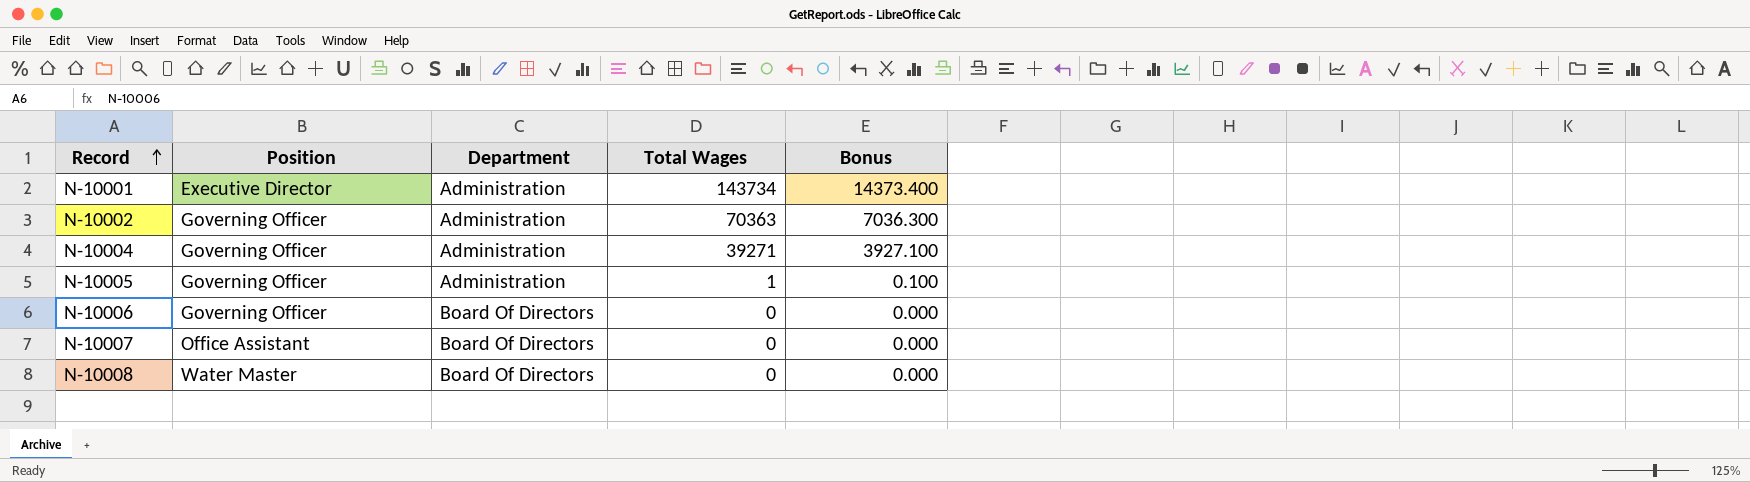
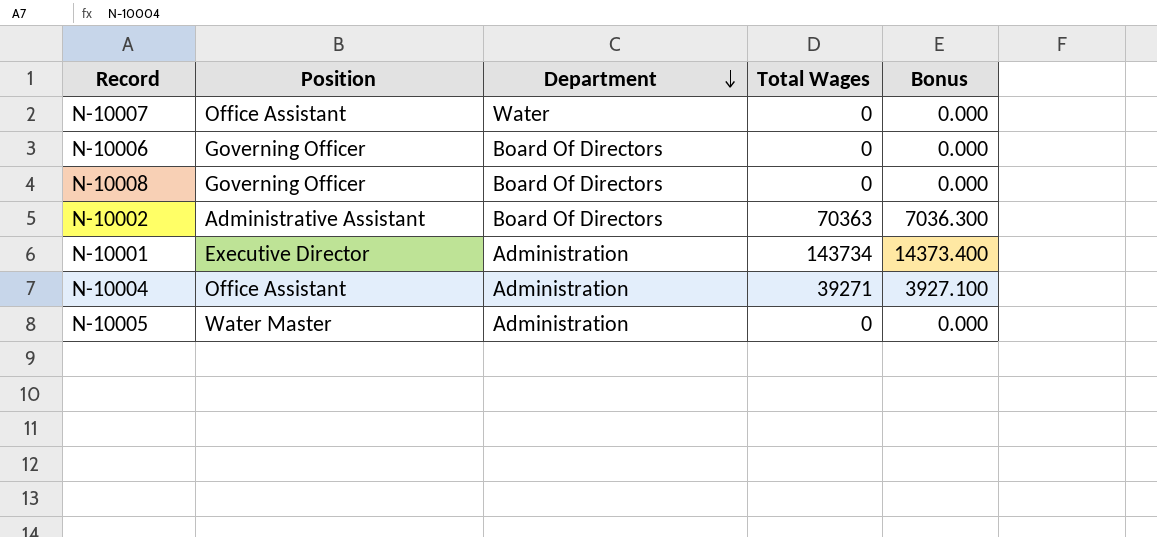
row order: Record ascending -> Department descending
N-10007 | Department: Board Of Directors -> Water
N-10008 | Position: Water Master -> Governing Officer
N-10002 | Position: Governing Officer -> Administrative Assistant
N-10002 | Department: Administration -> Board Of Directors
N-10004 | Position: Governing Officer -> Office Assistant
N-10005 | Position: Governing Officer -> Water Master
N-10005 | Total Wages: 1 -> 0
N-10005 | Bonus: 0.100 -> 0.000

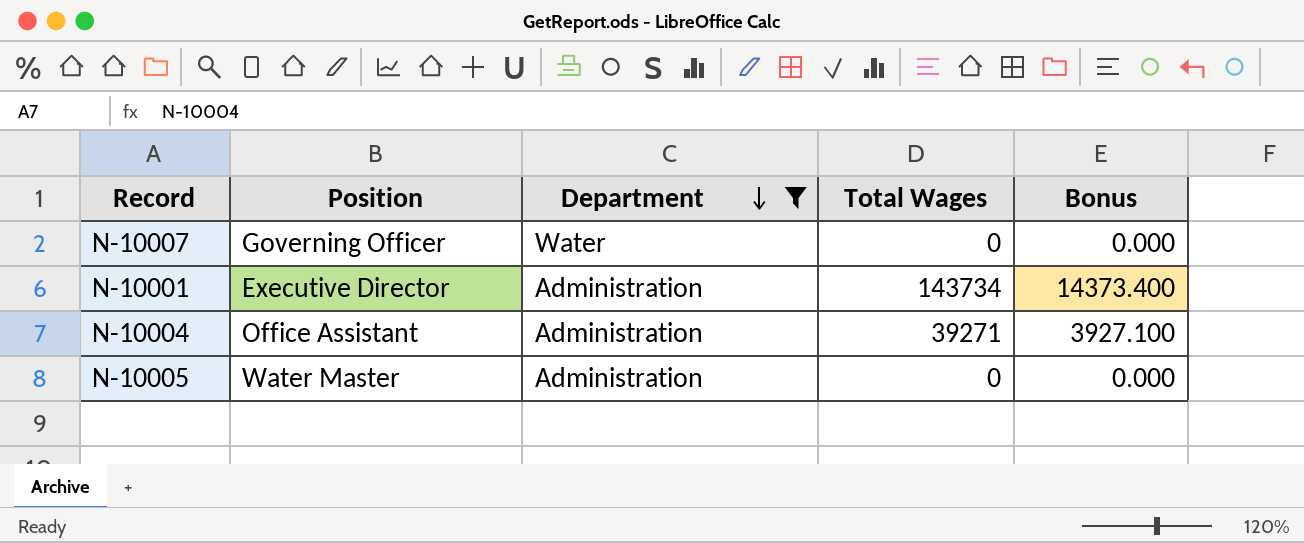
filter: none -> Department != Board Of Directors
N-10007 | Position: Office Assistant -> Governing Officer

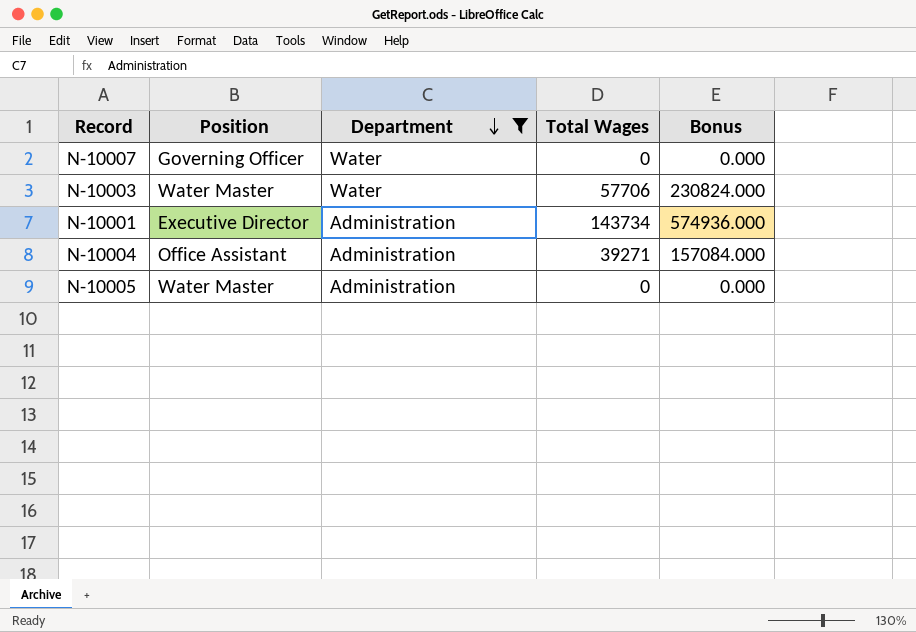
column Bonus | formula: [Total Wages] * 0.1 -> [Total Wages] * 4
row N-10003: none -> Water Master | Water | 57706 | 230824.000

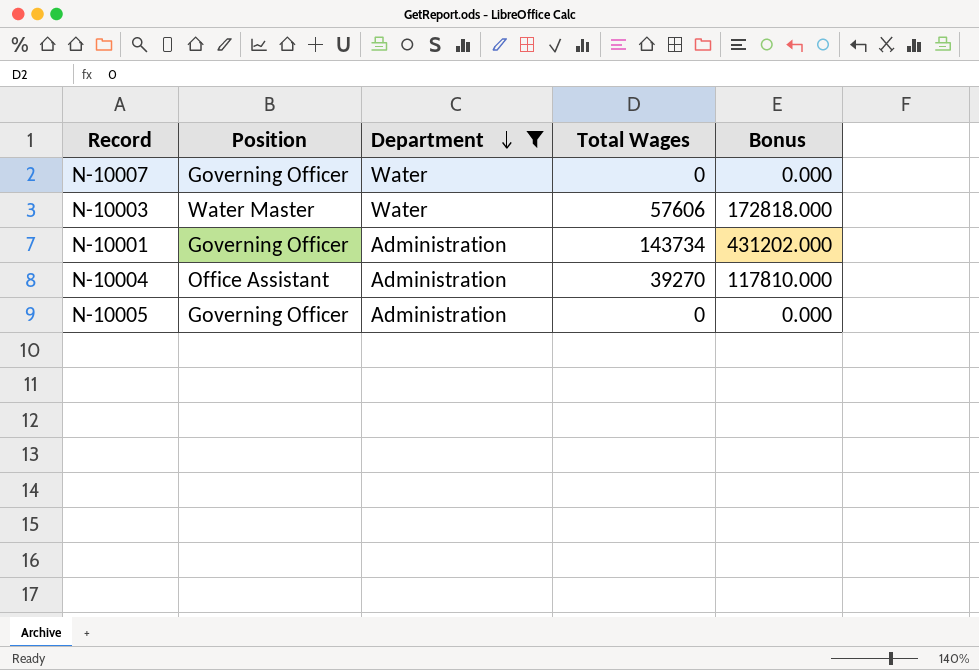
column Bonus | formula: [Total Wages] * 4 -> [Total Wages] * 3
N-10003 | Total Wages: 57706 -> 57606
N-10001 | Position: Executive Director -> Governing Officer
N-10004 | Total Wages: 39271 -> 39270
N-10005 | Position: Water Master -> Governing Officer

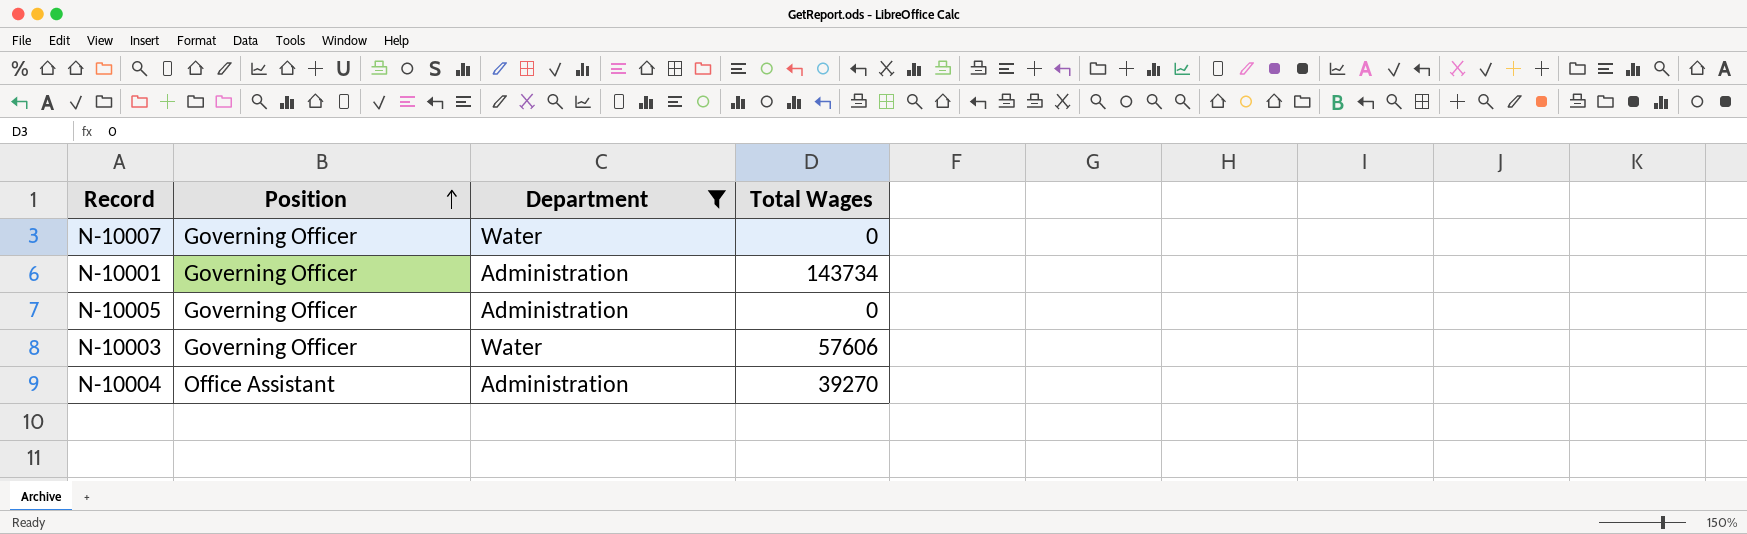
row order: Department descending -> Position ascending
column Bonus | formula: [Total Wages] * 3 -> none
N-10003 | Position: Water Master -> Governing Officer

